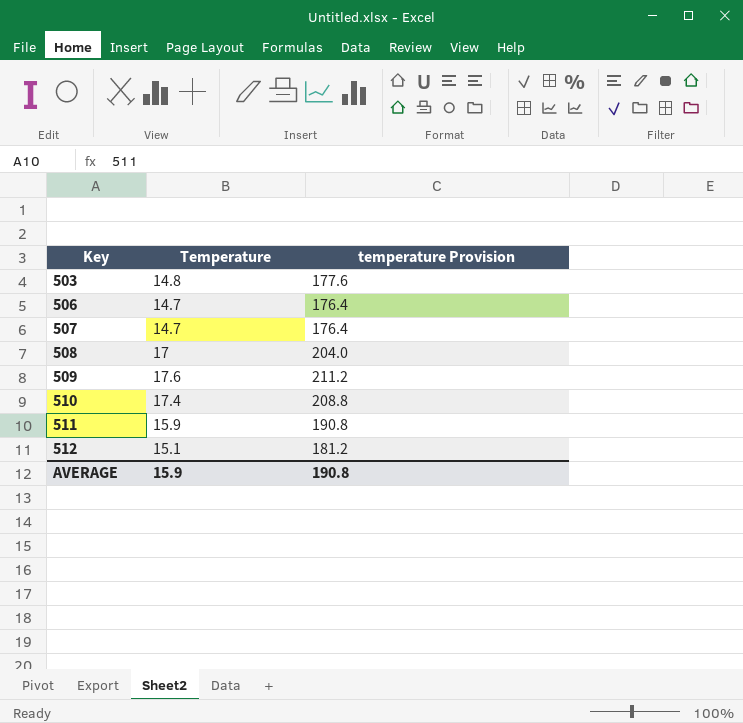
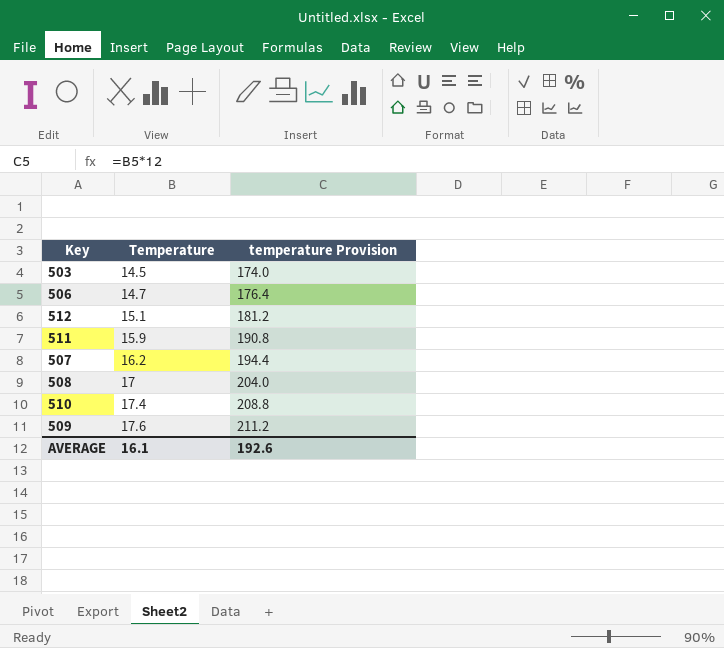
row order: Key ascending -> Temperature ascending
503 | Temperature: 14.8 -> 14.5
503 | temperature Provision: 177.6 -> 174.0
507 | Temperature: 14.7 -> 16.2
507 | temperature Provision: 176.4 -> 194.4
AVERAGE | Temperature: 15.9 -> 16.1
AVERAGE | temperature Provision: 190.8 -> 192.6

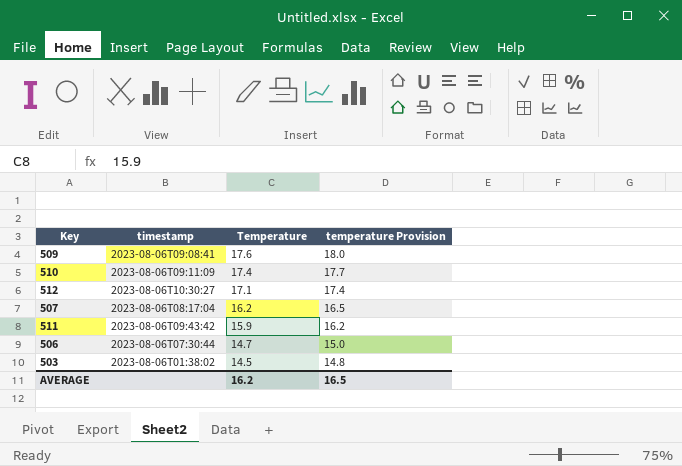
row order: Temperature ascending -> Temperature descending
column timestamp | position: none -> 2
column temperature Provision | formula: [Temperature] * 12 -> [Temperature] * 1.02
row 508: 17 | 204.0 -> none
512 | Temperature: 15.1 -> 17.1
AVERAGE | Temperature: 16.1 -> 16.2
AVERAGE | temperature Provision: 192.6 -> 16.5

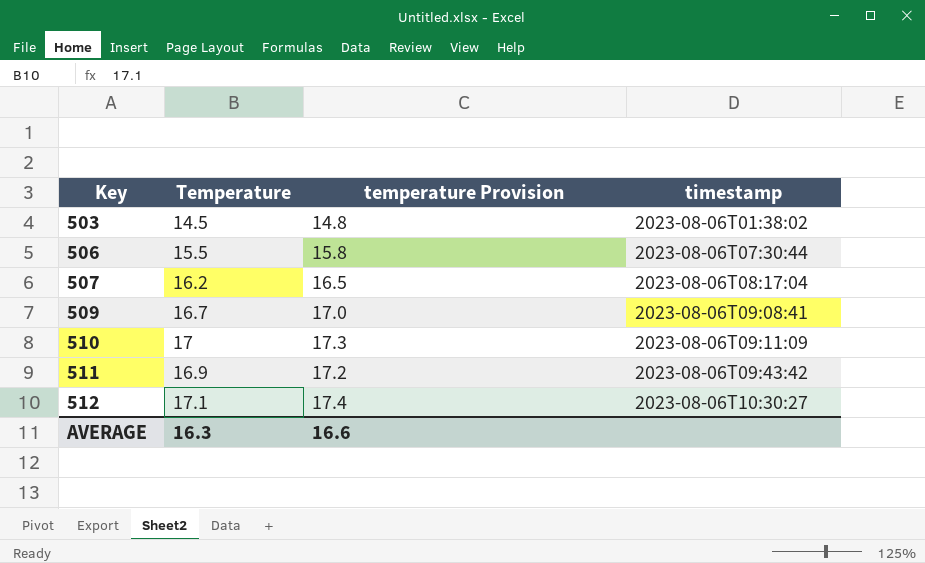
row order: Temperature descending -> Key ascending
column timestamp | position: 2 -> 4
506 | Temperature: 14.7 -> 15.5
506 | temperature Provision: 15.0 -> 15.8
509 | Temperature: 17.6 -> 16.7
509 | temperature Provision: 18.0 -> 17.0
510 | Temperature: 17.4 -> 17
510 | temperature Provision: 17.7 -> 17.3
511 | Temperature: 15.9 -> 16.9
511 | temperature Provision: 16.2 -> 17.2
AVERAGE | Temperature: 16.2 -> 16.3
AVERAGE | temperature Provision: 16.5 -> 16.6

